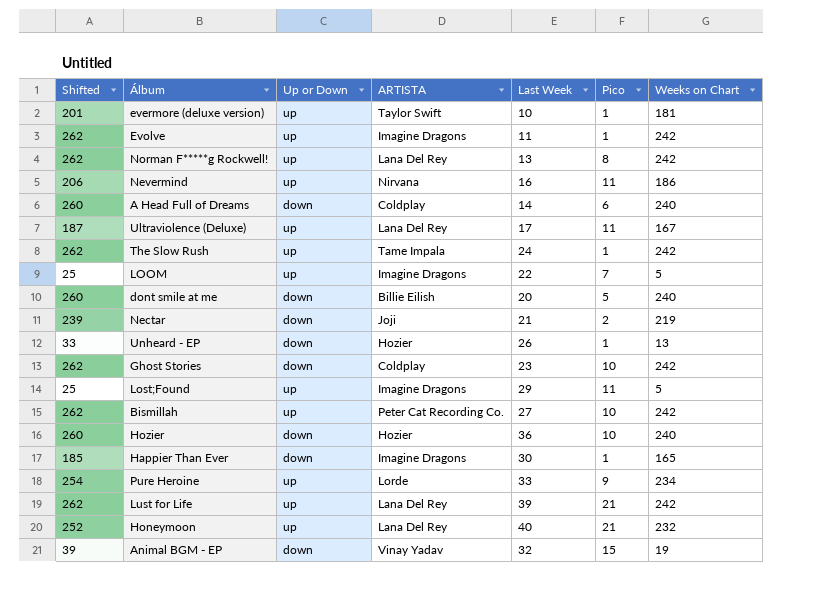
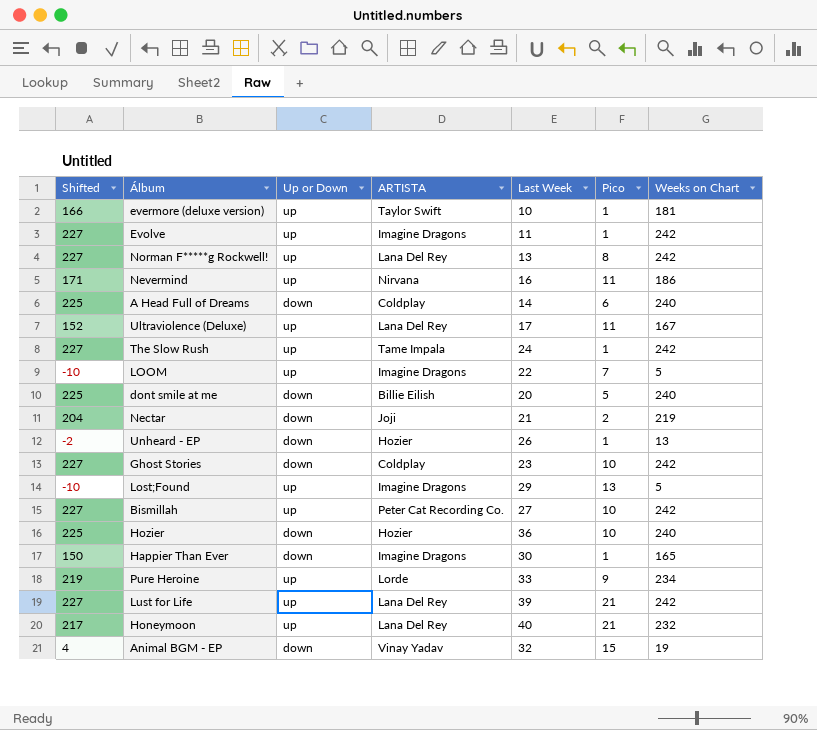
column Shifted | formula: [Weeks on Chart] + 20 -> [Weeks on Chart] - 15
Lost;Found | Pico: 11 -> 13

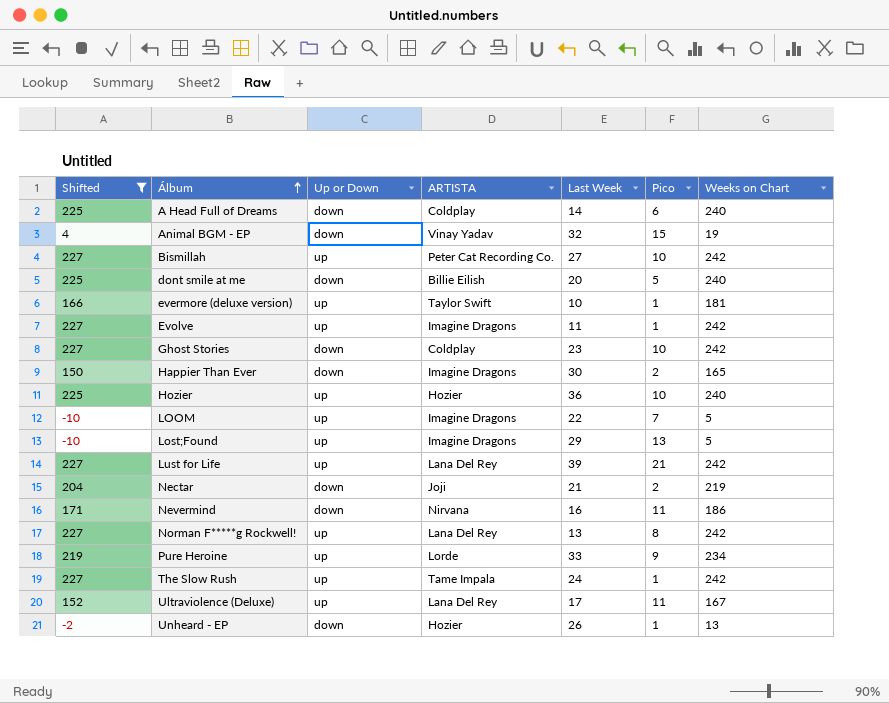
filter: none -> Shifted != 217
row order: none -> Álbum ascending
Happier Than Ever | Pico: 1 -> 2
Hozier | Up or Down: down -> up
Nevermind | Up or Down: up -> down

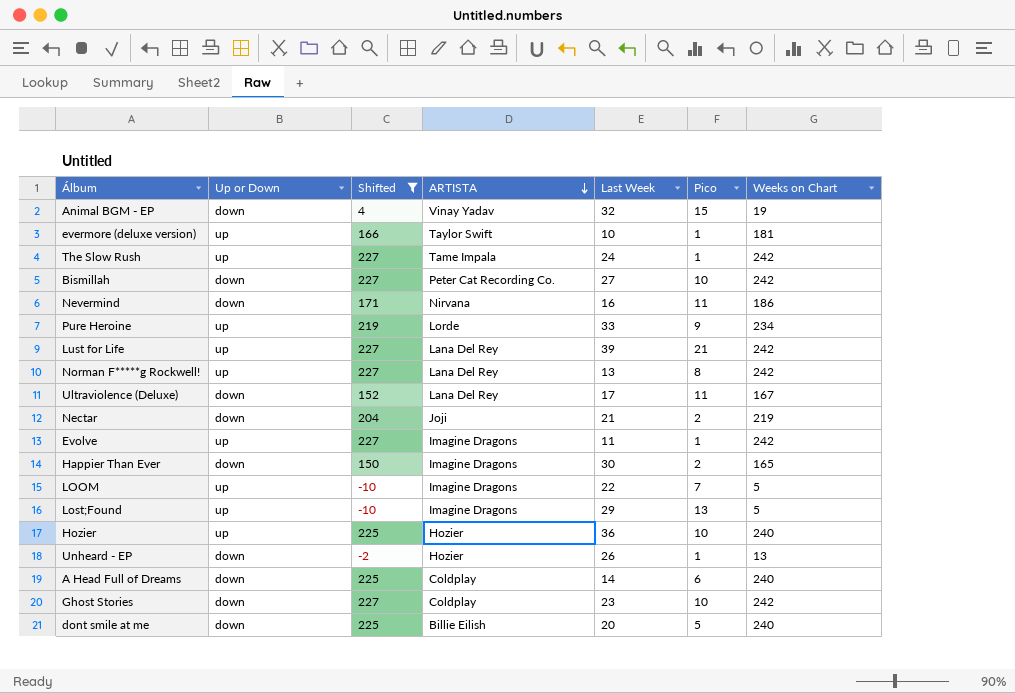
row order: Álbum ascending -> ARTISTA descending
column Shifted | position: 1 -> 3
Bismillah | Up or Down: up -> down
Ultraviolence (Deluxe) | Up or Down: up -> down

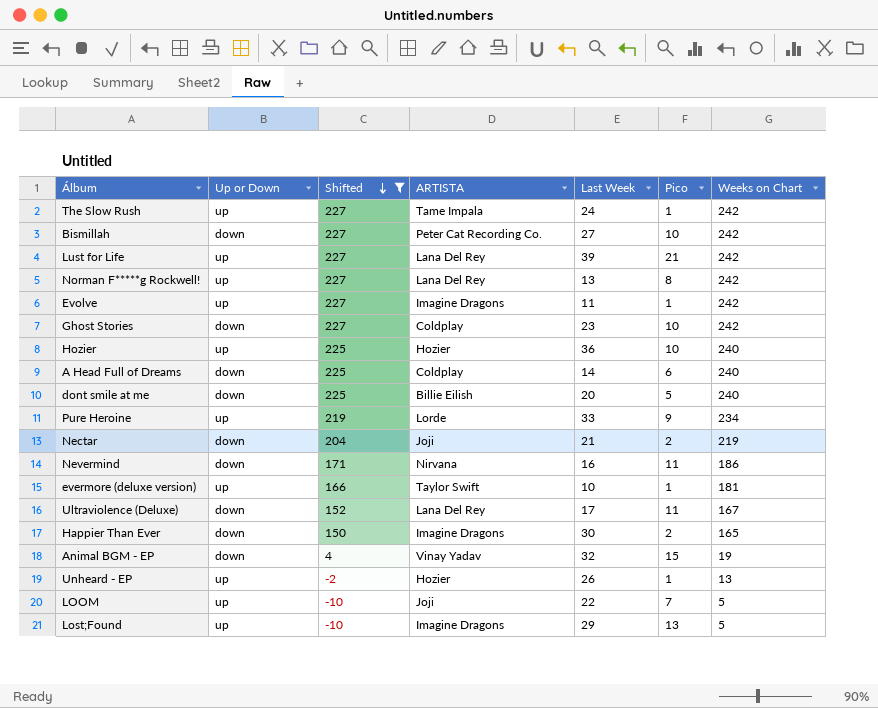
row order: ARTISTA descending -> Shifted descending
Unheard - EP | Up or Down: down -> up
LOOM | ARTISTA: Imagine Dragons -> Joji

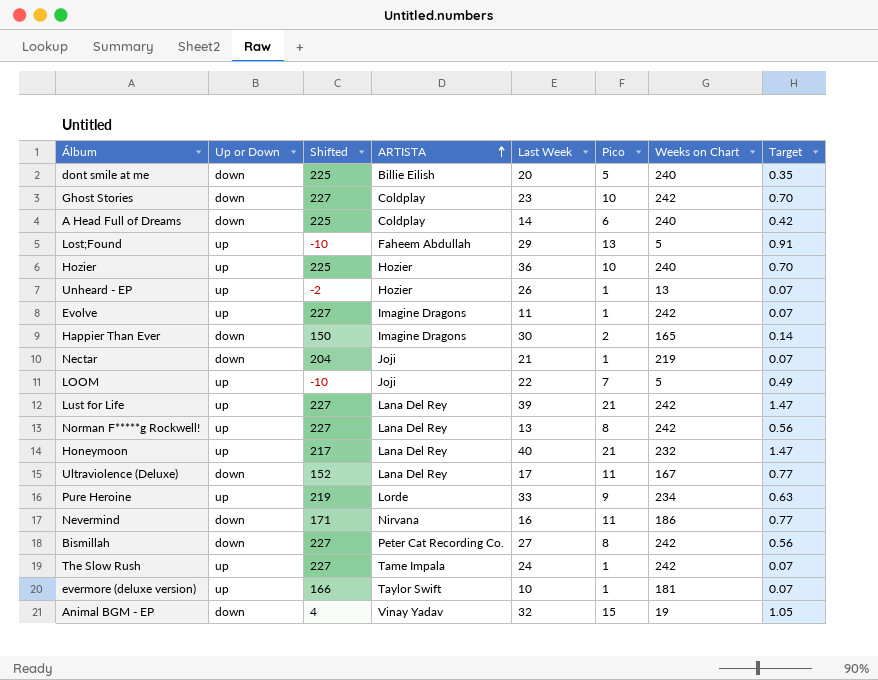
filter: Shifted != 217 -> none
row order: Shifted descending -> ARTISTA ascending
column Target | formula: none -> [Pico] * 0.07
Lost;Found | ARTISTA: Imagine Dragons -> Faheem Abdullah
Nectar | Pico: 2 -> 1
Bismillah | Pico: 10 -> 8

